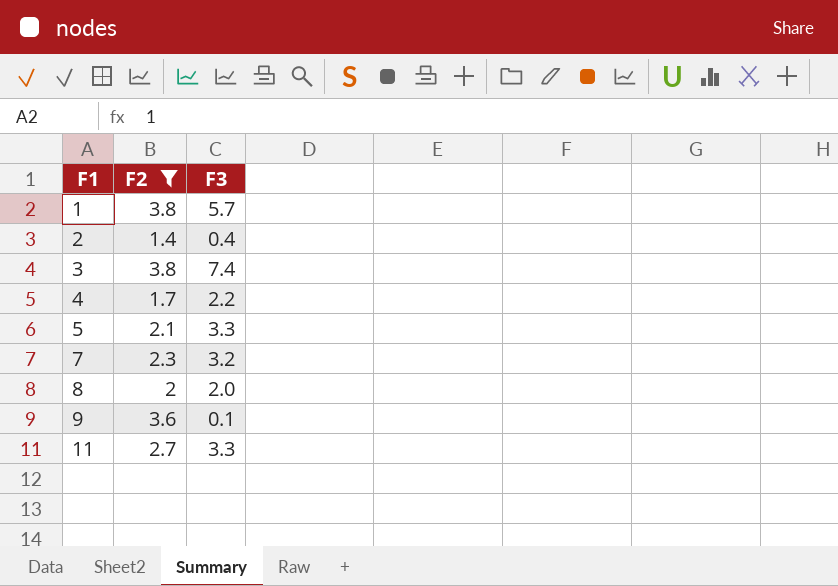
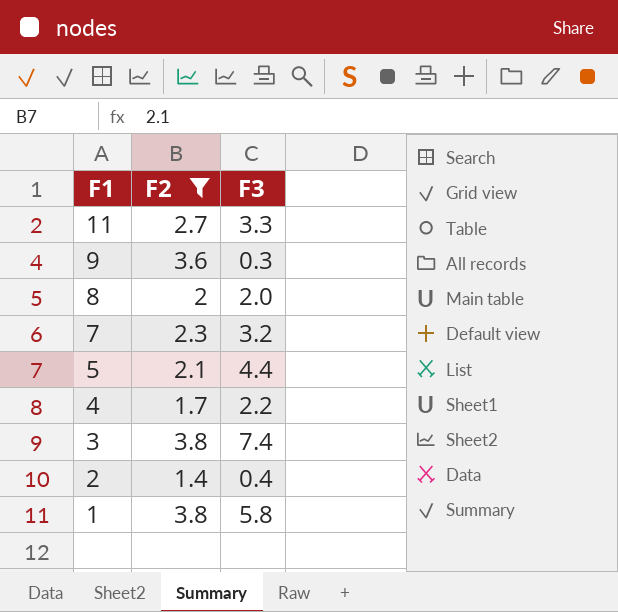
row order: F1 ascending -> F1 descending
9 | F3: 0.1 -> 0.3
5 | F3: 3.3 -> 4.4
1 | F3: 5.7 -> 5.8

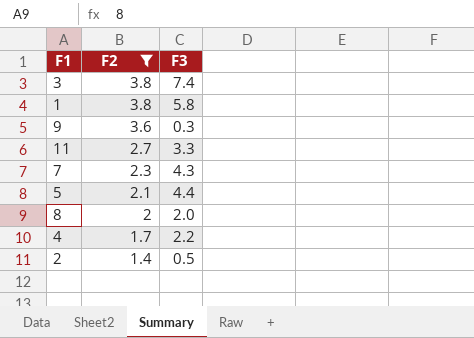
row order: F1 descending -> F2 descending
7 | F3: 3.2 -> 4.3
2 | F3: 0.4 -> 0.5

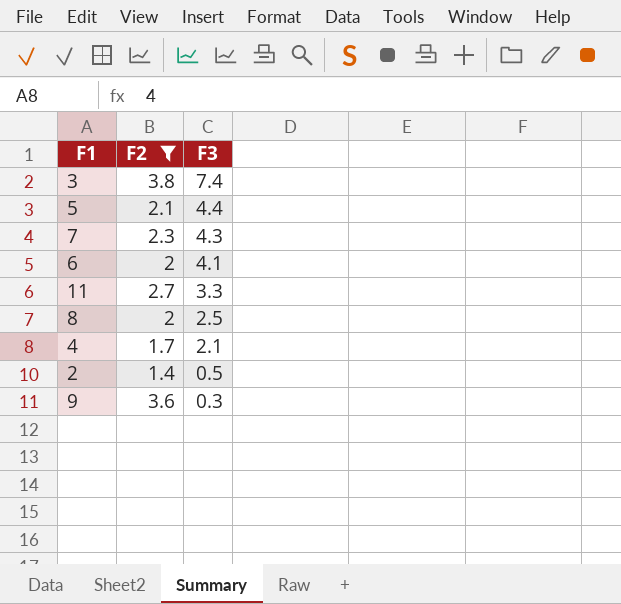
row order: F2 descending -> F3 descending
row 1: 3.8 | 5.8 -> none
row 6: none -> 2 | 4.1
8 | F3: 2.0 -> 2.5
4 | F3: 2.2 -> 2.1

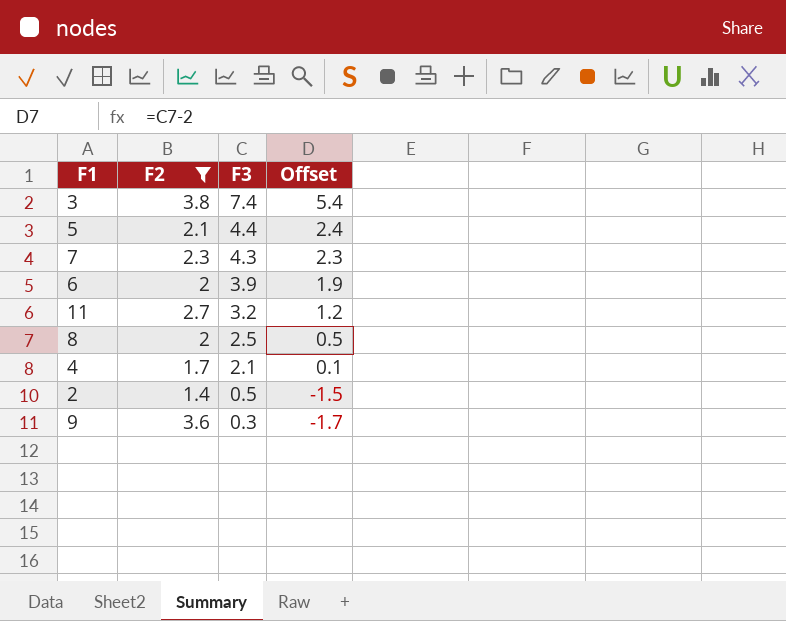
column Offset | formula: none -> [F3] - 2
6 | F3: 4.1 -> 3.9
11 | F3: 3.3 -> 3.2

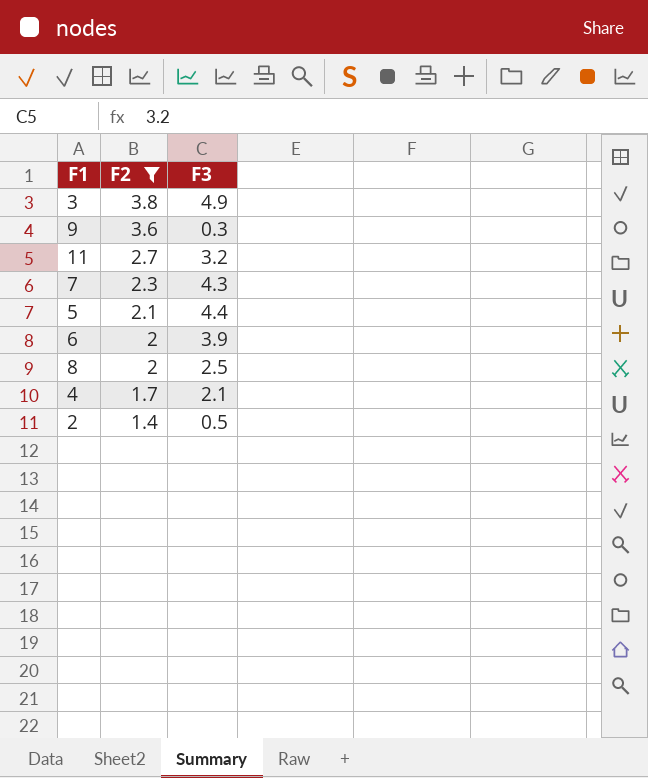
row order: F3 descending -> F2 descending
column Offset | formula: [F3] - 2 -> none
3 | F3: 7.4 -> 4.9

